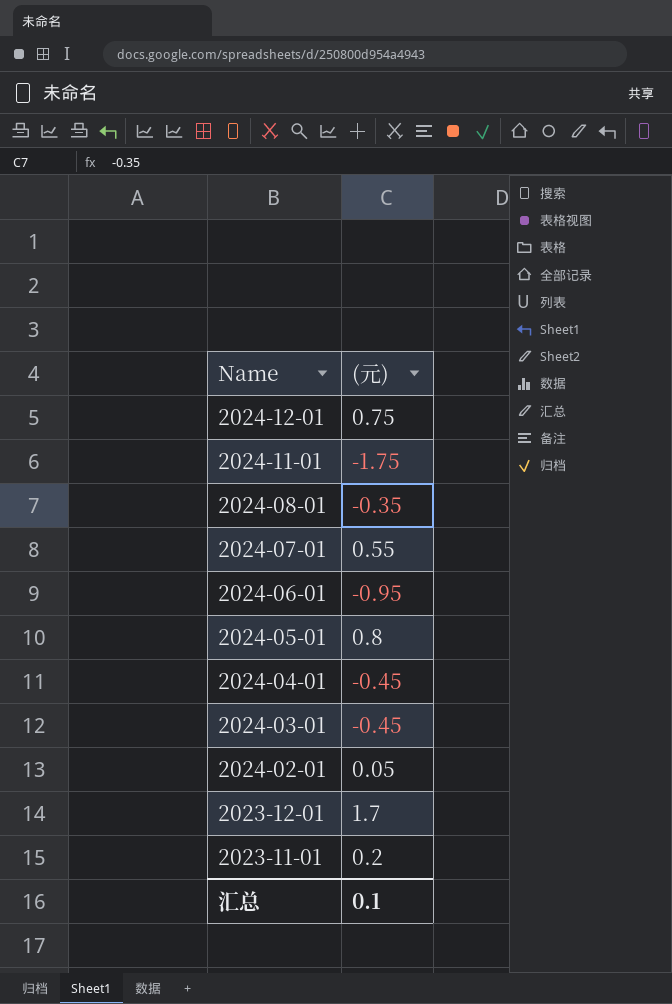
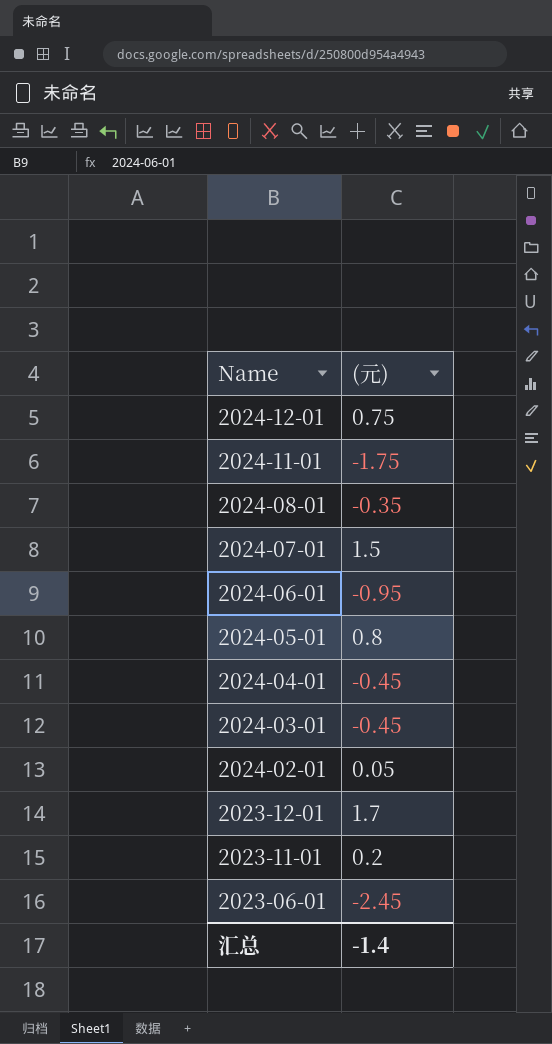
2024-07-01 | (元): 0.55 -> 1.5
row 2023-06-01: none -> -2.45
汇总 | (元): 0.1 -> -1.4

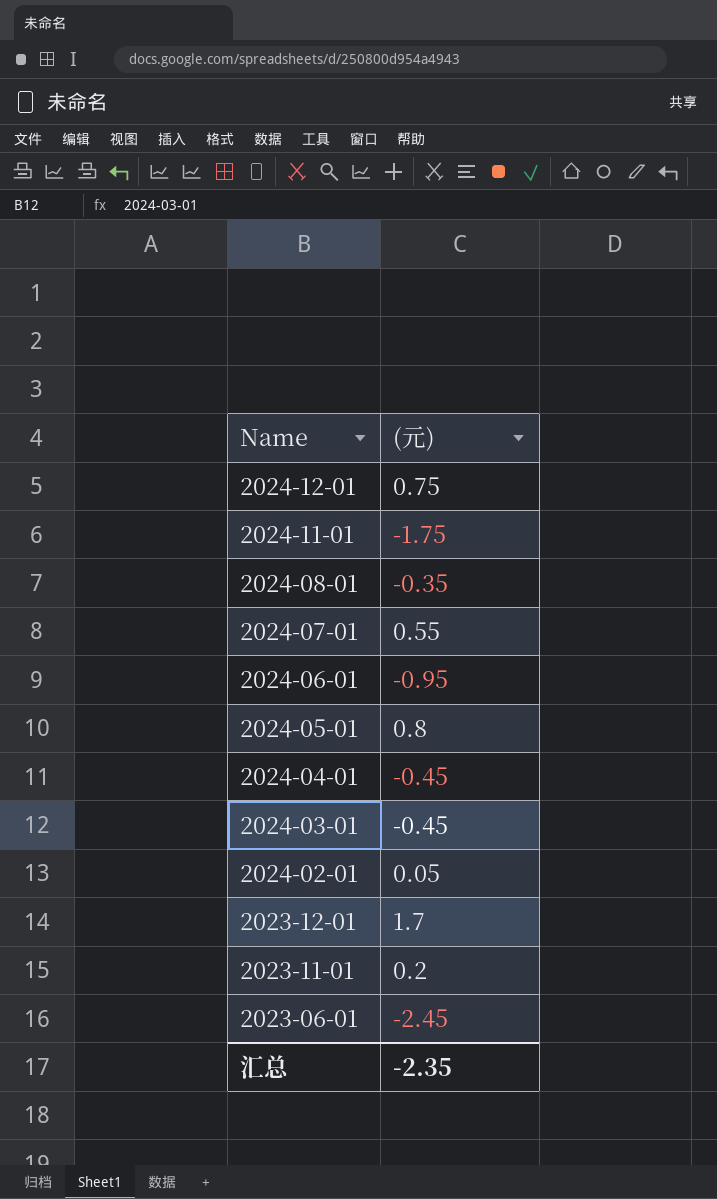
2024-07-01 | (元): 1.5 -> 0.55
汇总 | (元): -1.4 -> -2.35

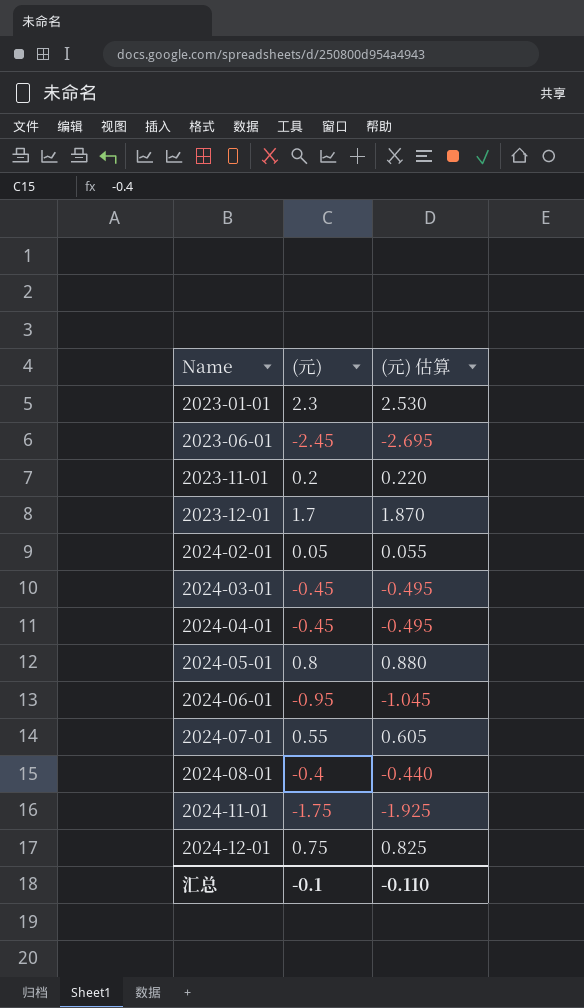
row order: Name descending -> Name ascending
column (元) 估算 | formula: none -> [(元)] * 1.1
row 2023-01-01: none -> 2.3 | 2.530
2024-08-01 | (元): -0.35 -> -0.4
汇总 | (元): -2.35 -> -0.1

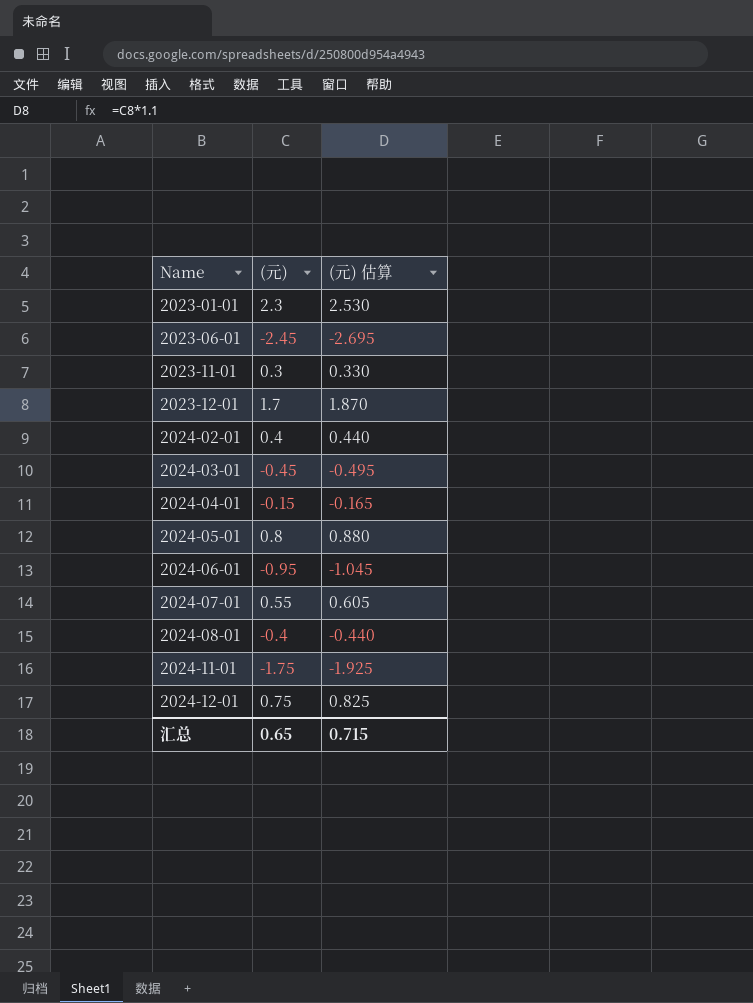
2023-11-01 | (元): 0.2 -> 0.3
2023-11-01 | (元) 估算: 0.220 -> 0.330
2024-02-01 | (元): 0.05 -> 0.4
2024-02-01 | (元) 估算: 0.055 -> 0.440
2024-04-01 | (元): -0.45 -> -0.15
2024-04-01 | (元) 估算: -0.495 -> -0.165
汇总 | (元): -0.1 -> 0.65
汇总 | (元) 估算: -0.110 -> 0.715

